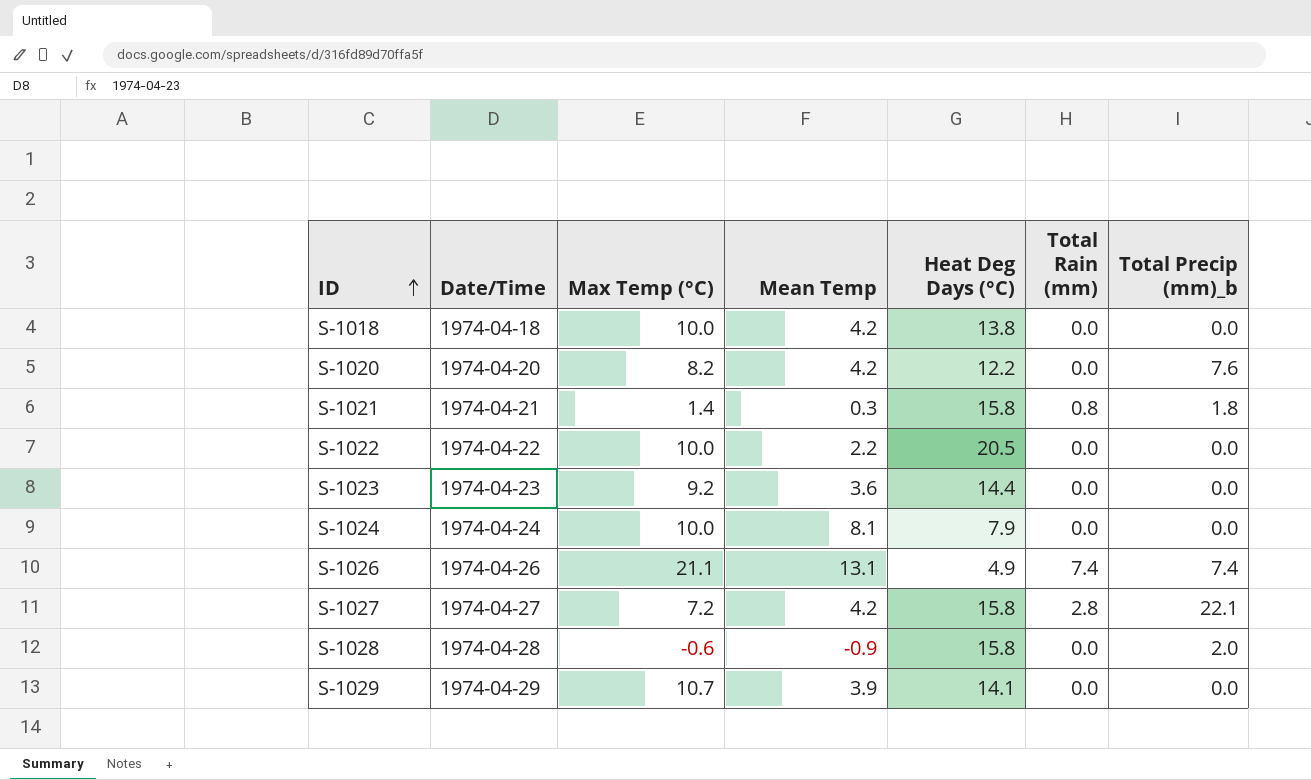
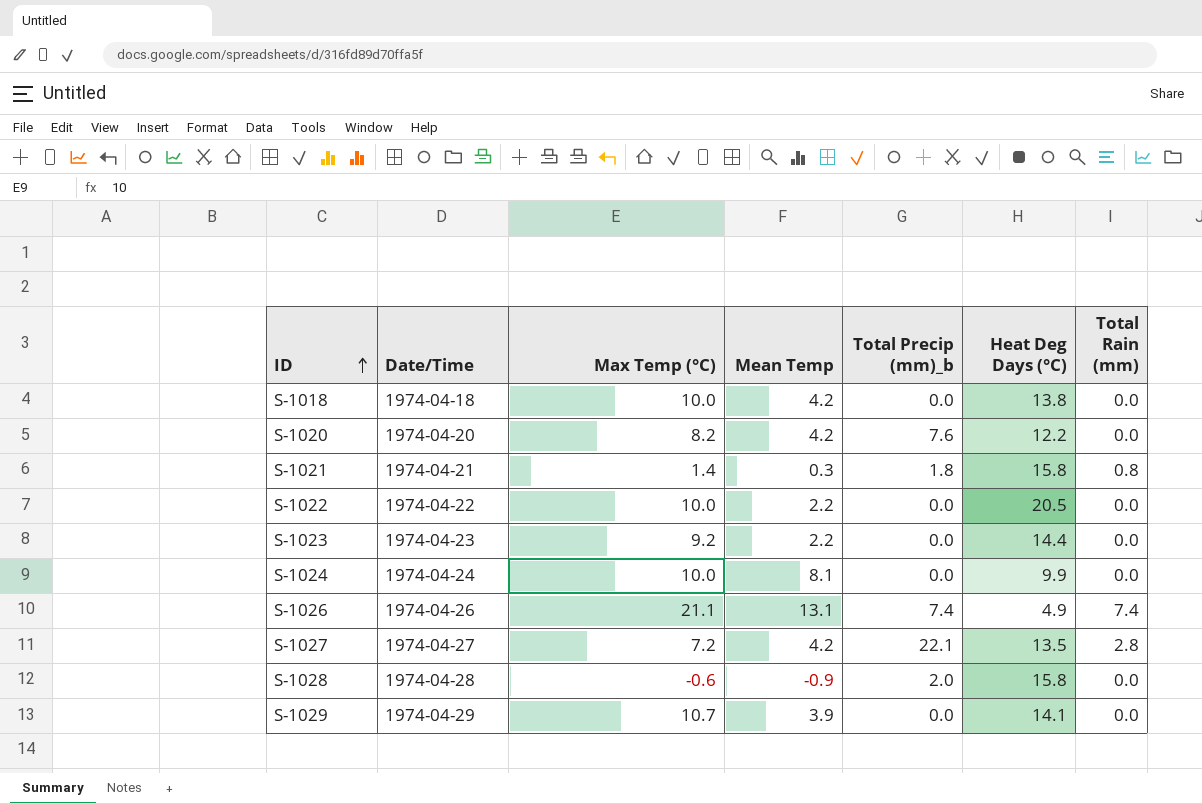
column Total Precip (mm)_b | position: 7 -> 5
S-1023 | Mean Temp: 3.6 -> 2.2
S-1024 | Heat Deg Days (°C): 7.9 -> 9.9
S-1027 | Heat Deg Days (°C): 15.8 -> 13.5

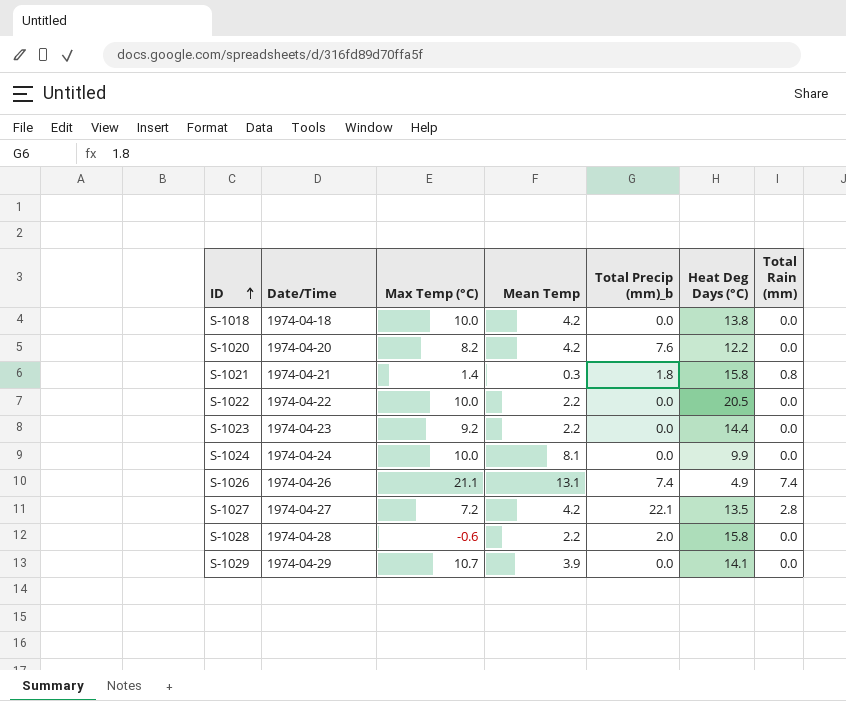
S-1028 | Mean Temp: -0.9 -> 2.2

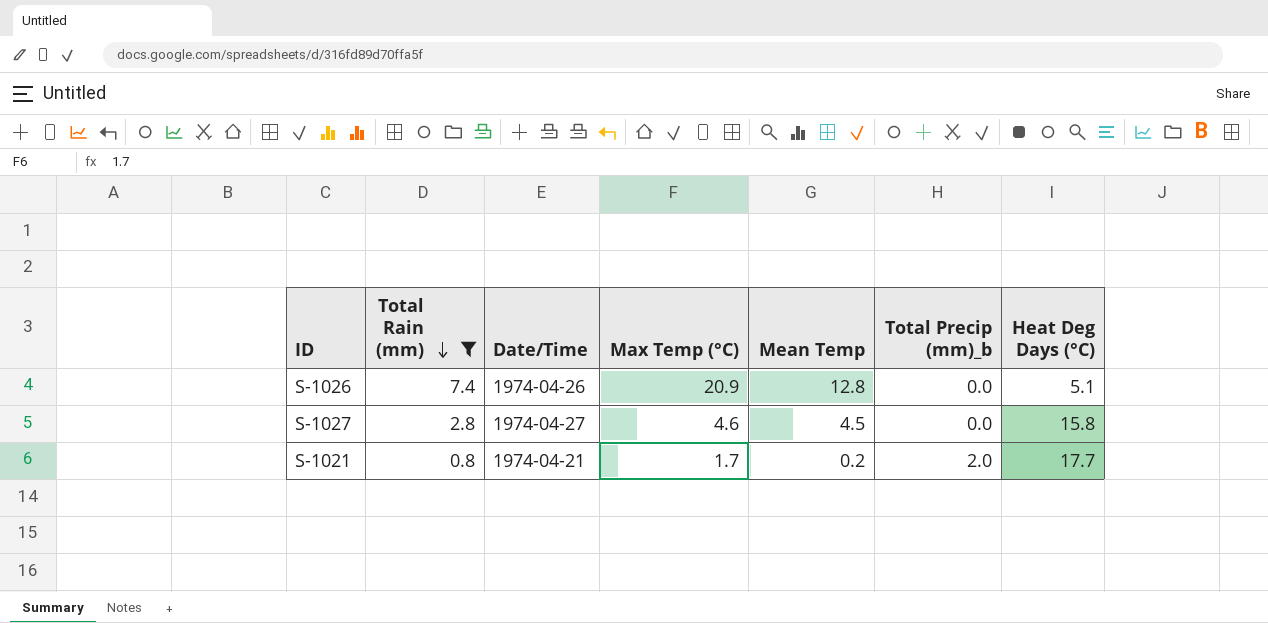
filter: none -> Total Rain (mm) != 0.0
row order: ID ascending -> Total Rain (mm) descending
column Total Rain (mm) | position: 7 -> 2
S-1026 | Max Temp (°C): 21.1 -> 20.9
S-1026 | Mean Temp: 13.1 -> 12.8
S-1026 | Total Precip (mm)_b: 7.4 -> 0.0
S-1026 | Heat Deg Days (°C): 4.9 -> 5.1
S-1027 | Max Temp (°C): 7.2 -> 4.6
S-1027 | Mean Temp: 4.2 -> 4.5
S-1027 | Total Precip (mm)_b: 22.1 -> 0.0
S-1027 | Heat Deg Days (°C): 13.5 -> 15.8
S-1021 | Max Temp (°C): 1.4 -> 1.7
S-1021 | Mean Temp: 0.3 -> 0.2
S-1021 | Total Precip (mm)_b: 1.8 -> 2.0
S-1021 | Heat Deg Days (°C): 15.8 -> 17.7

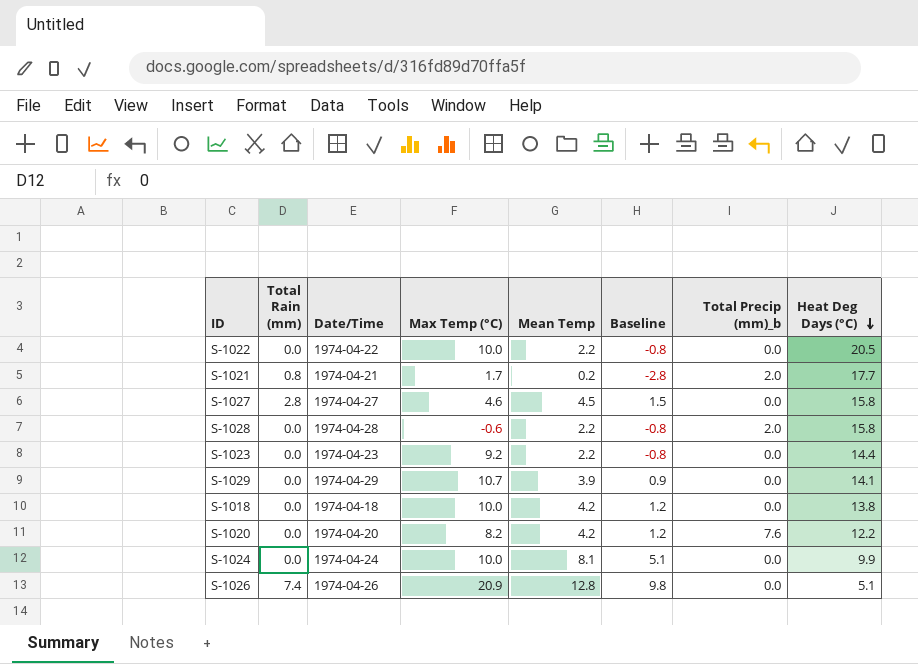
filter: Total Rain (mm) != 0.0 -> none
row order: Total Rain (mm) descending -> Heat Deg Days (°C) descending
column Baseline | formula: none -> [Mean Temp] - 3

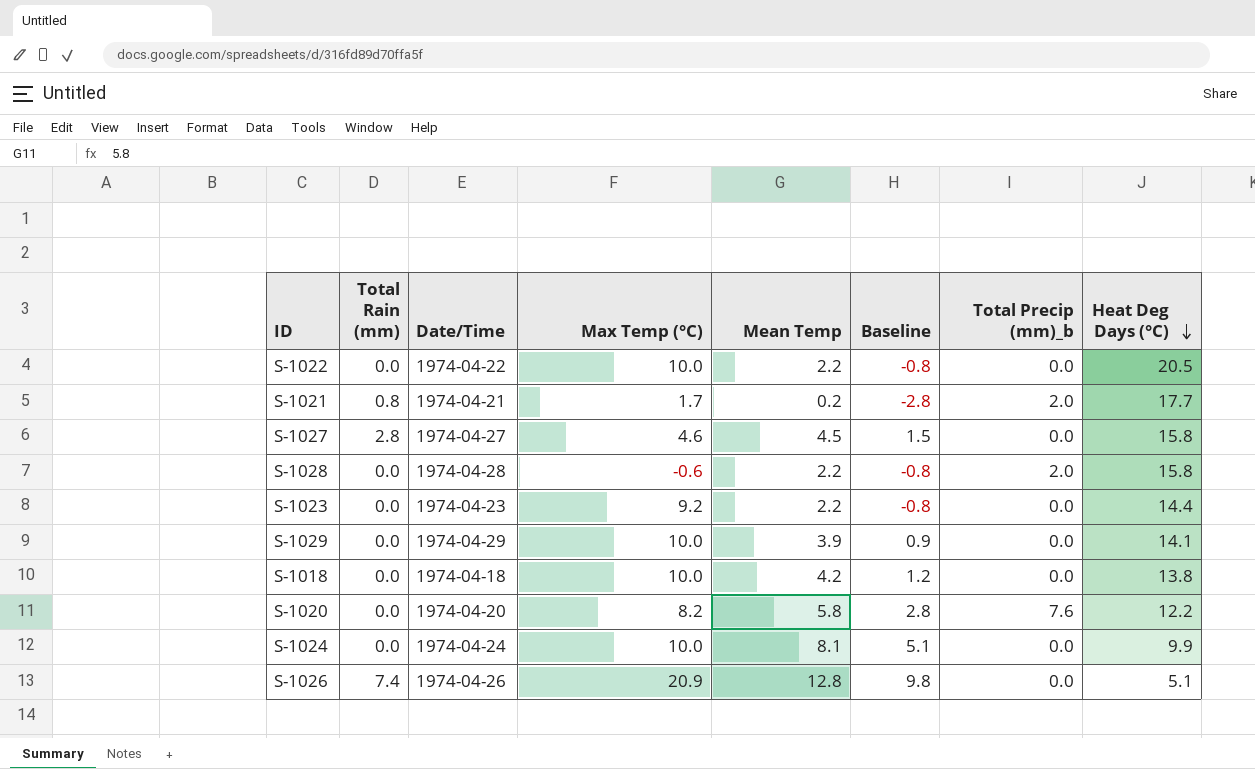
S-1029 | Max Temp (°C): 10.7 -> 10.0
S-1020 | Mean Temp: 4.2 -> 5.8
S-1020 | Baseline: 1.2 -> 2.8

